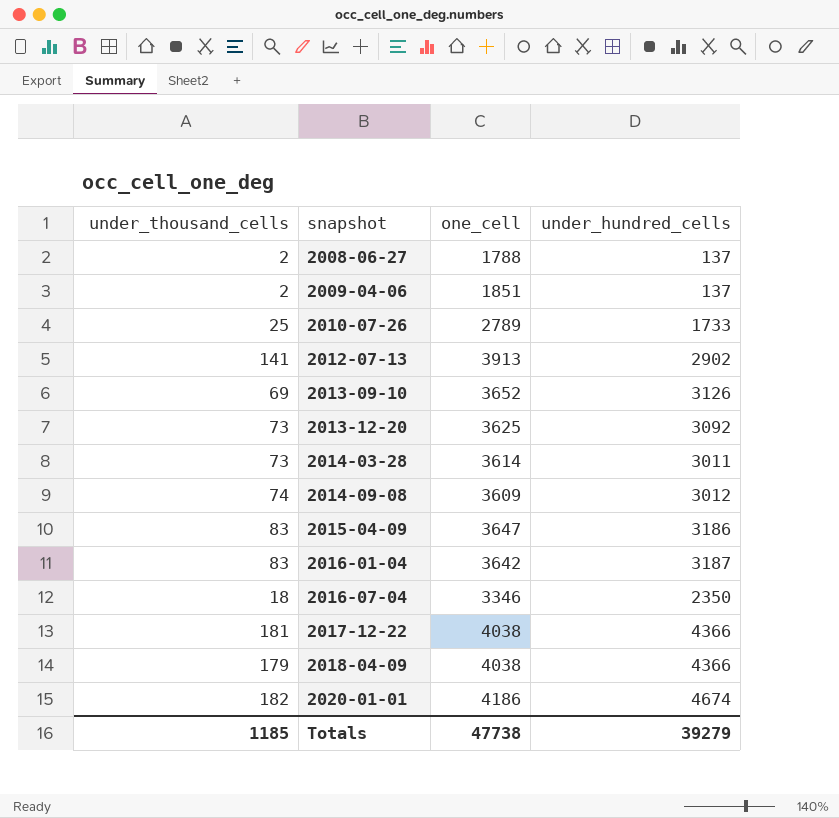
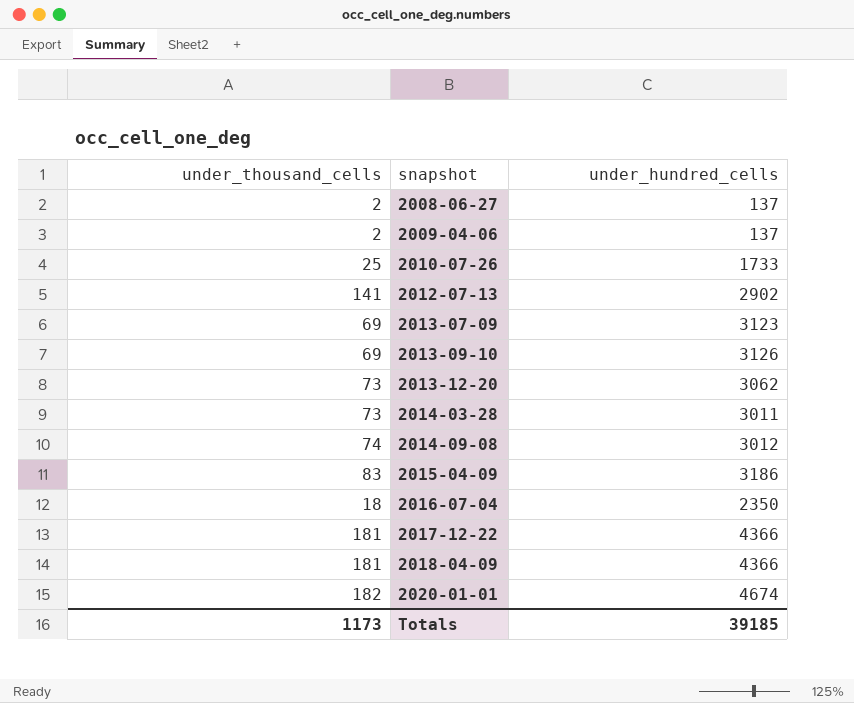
column one_cell | position: 3 -> none
row 2016-01-04: 83 | 3642 | 3187 -> none
row 2013-07-09: none -> 69 | 3123
2013-12-20 | under_hundred_cells: 3092 -> 3062
2018-04-09 | under_thousand_cells: 179 -> 181
Totals | under_thousand_cells: 1185 -> 1173
Totals | under_hundred_cells: 39279 -> 39185

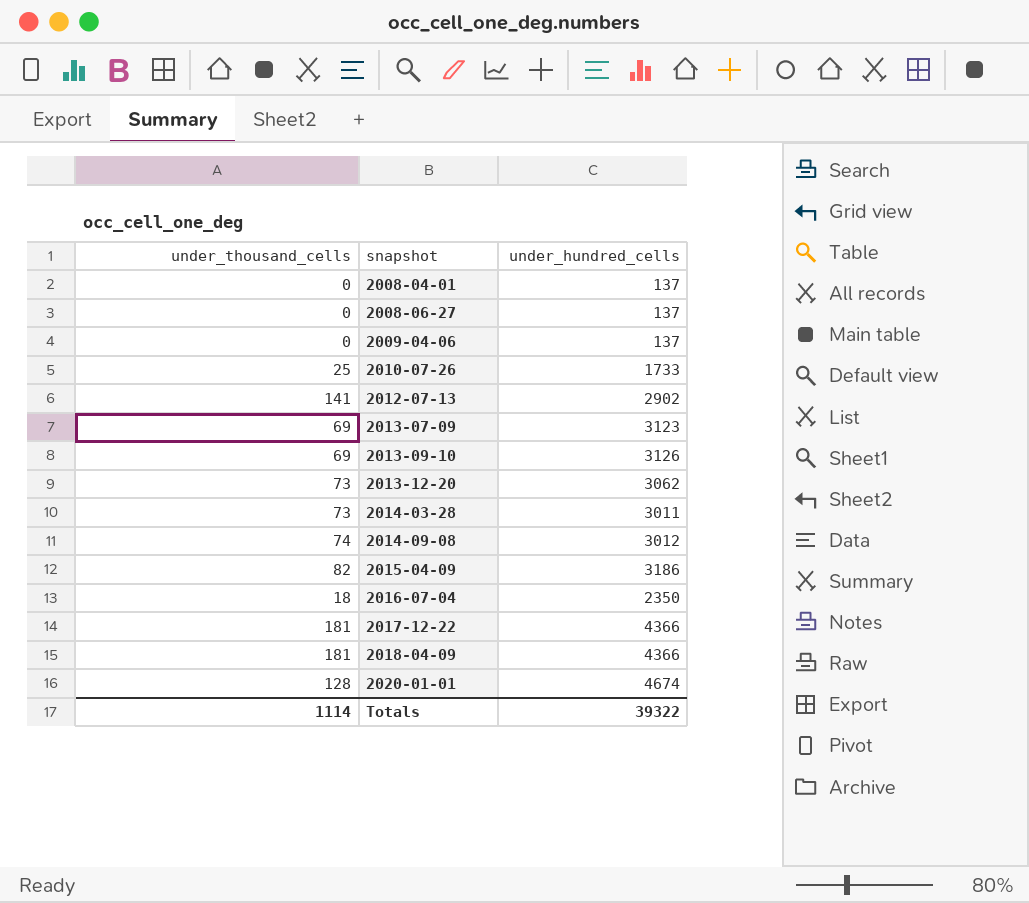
row 2008-04-01: none -> 0 | 137
2008-06-27 | under_thousand_cells: 2 -> 0
2009-04-06 | under_thousand_cells: 2 -> 0
2015-04-09 | under_thousand_cells: 83 -> 82
2020-01-01 | under_thousand_cells: 182 -> 128
Totals | under_thousand_cells: 1173 -> 1114
Totals | under_hundred_cells: 39185 -> 39322

